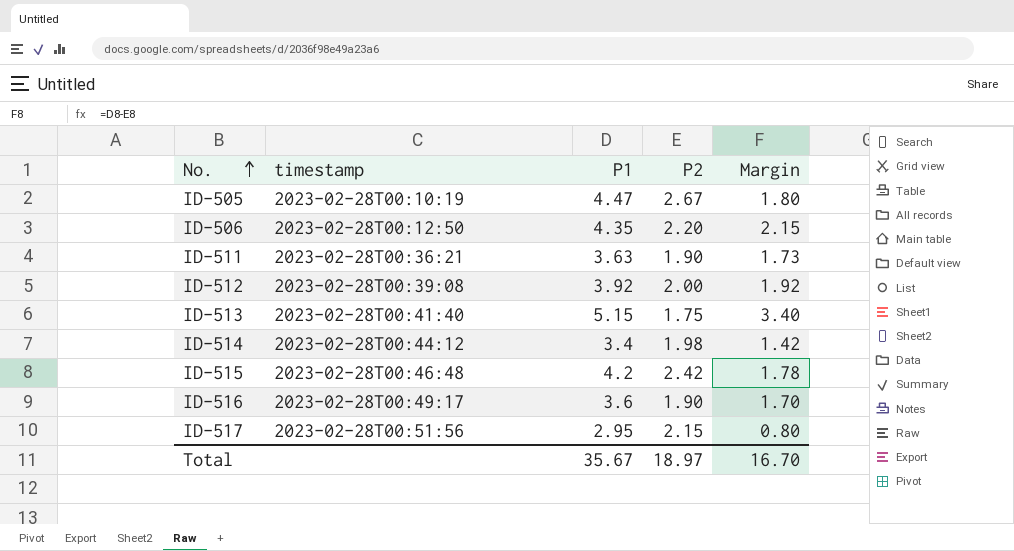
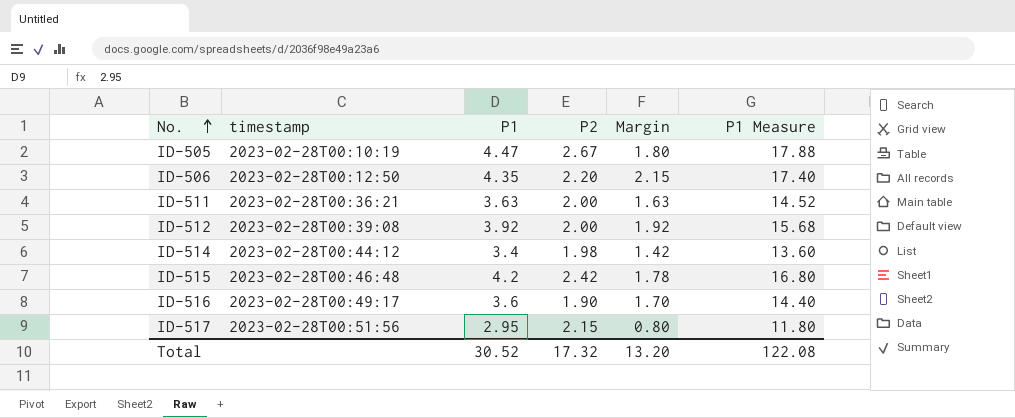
column P1 Measure | formula: none -> [P1] * 4
row ID-513: 2023-02-28T00:41:40 | 5.15 | 1.75 | 3.40 -> none
ID-511 | P2: 1.90 -> 2.00
ID-511 | Margin: 1.73 -> 1.63
Total | P1: 35.67 -> 30.52
Total | P2: 18.97 -> 17.32
Total | Margin: 16.70 -> 13.20

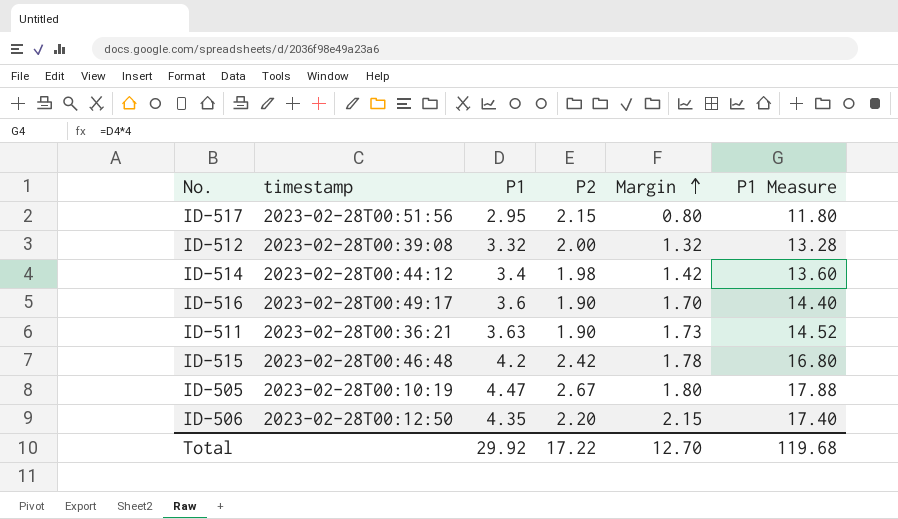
row order: No. ascending -> Margin ascending
ID-512 | P1: 3.92 -> 3.32
ID-512 | Margin: 1.92 -> 1.32
ID-512 | P1 Measure: 15.68 -> 13.28
ID-511 | P2: 2.00 -> 1.90
ID-511 | Margin: 1.63 -> 1.73
Total | P1: 30.52 -> 29.92
Total | P2: 17.32 -> 17.22
Total | Margin: 13.20 -> 12.70
Total | P1 Measure: 122.08 -> 119.68

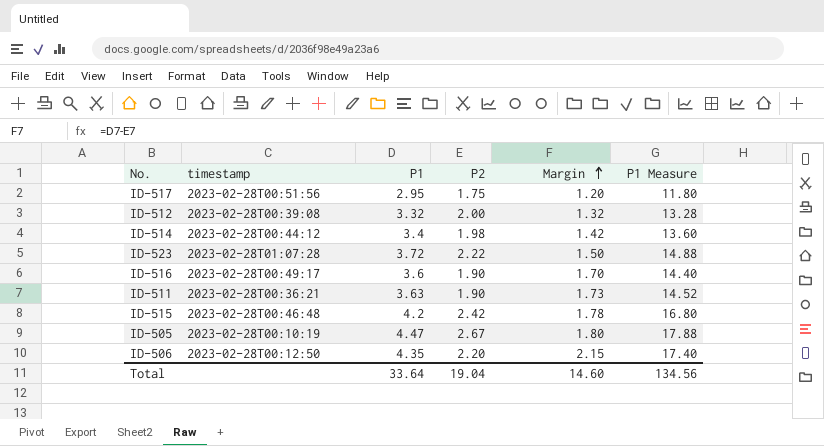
ID-517 | P2: 2.15 -> 1.75
ID-517 | Margin: 0.80 -> 1.20
row ID-523: none -> 2023-02-28T01:07:28 | 3.72 | 2.22 | 1.50 | 14.88
Total | P1: 29.92 -> 33.64
Total | P2: 17.22 -> 19.04
Total | Margin: 12.70 -> 14.60
Total | P1 Measure: 119.68 -> 134.56

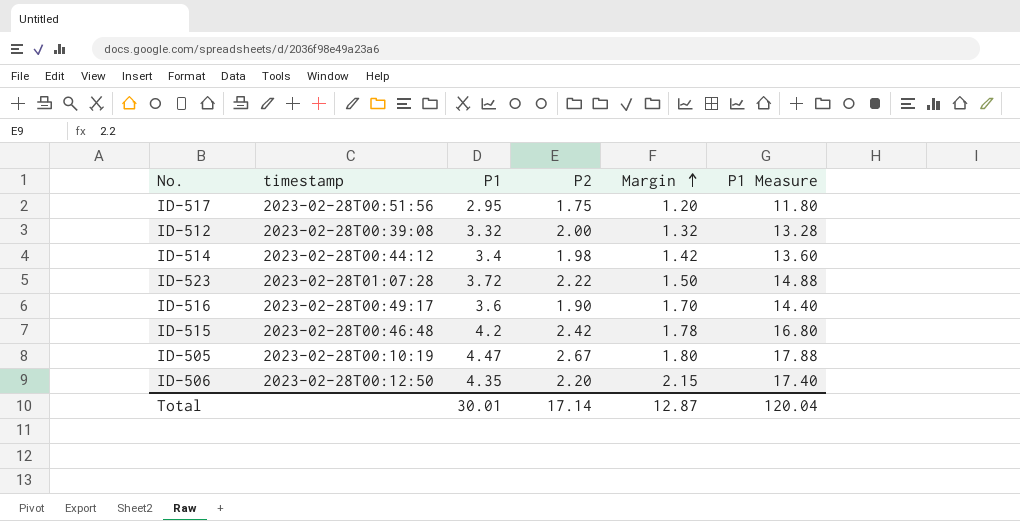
row ID-511: 2023-02-28T00:36:21 | 3.63 | 1.90 | 1.73 | 14.52 -> none
Total | P1: 33.64 -> 30.01
Total | P2: 19.04 -> 17.14
Total | Margin: 14.60 -> 12.87
Total | P1 Measure: 134.56 -> 120.04

